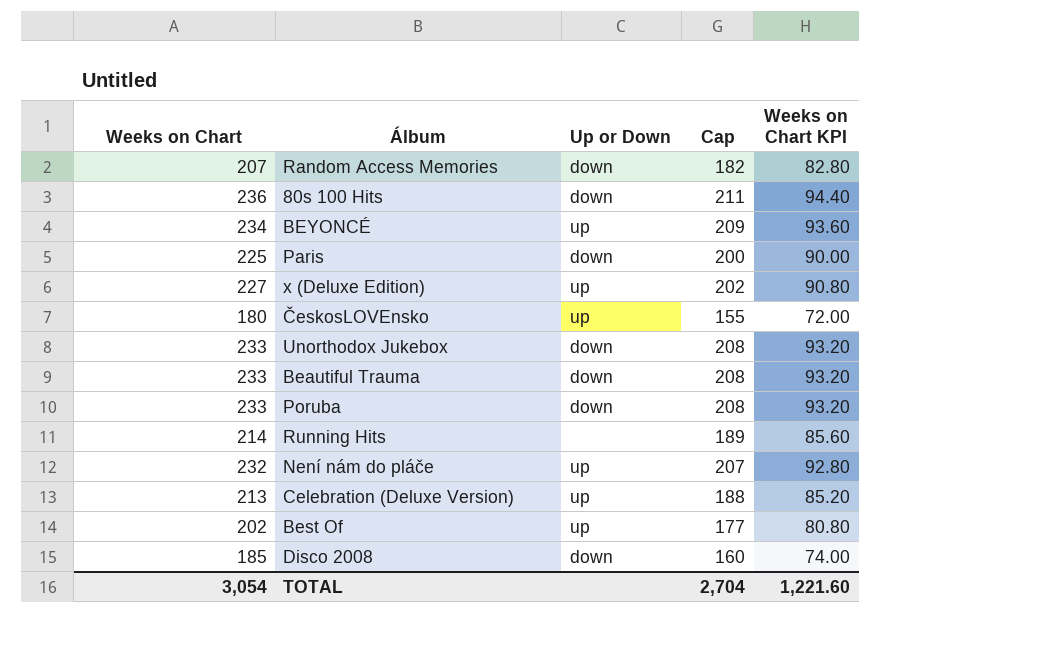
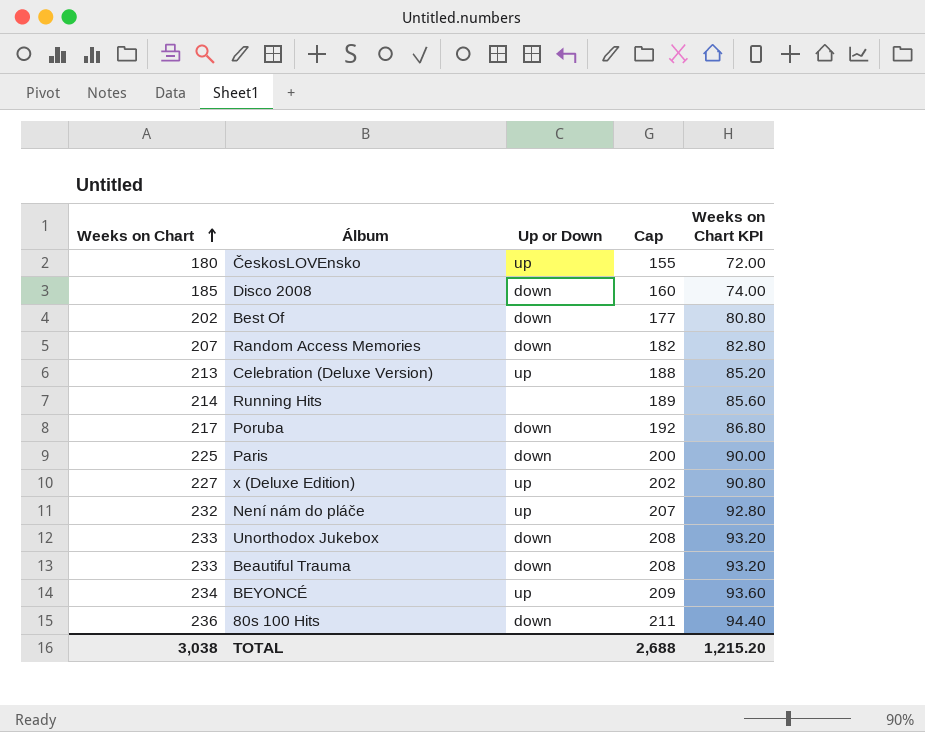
row order: none -> Weeks on Chart ascending
Best Of | Up or Down: up -> down
Poruba | Weeks on Chart: 233 -> 217
Poruba | Cap: 208 -> 192
Poruba | Weeks on Chart KPI: 93.20 -> 86.80
TOTAL | Weeks on Chart: 3,054 -> 3,038
TOTAL | Cap: 2,704 -> 2,688
TOTAL | Weeks on Chart KPI: 1,221.60 -> 1,215.20

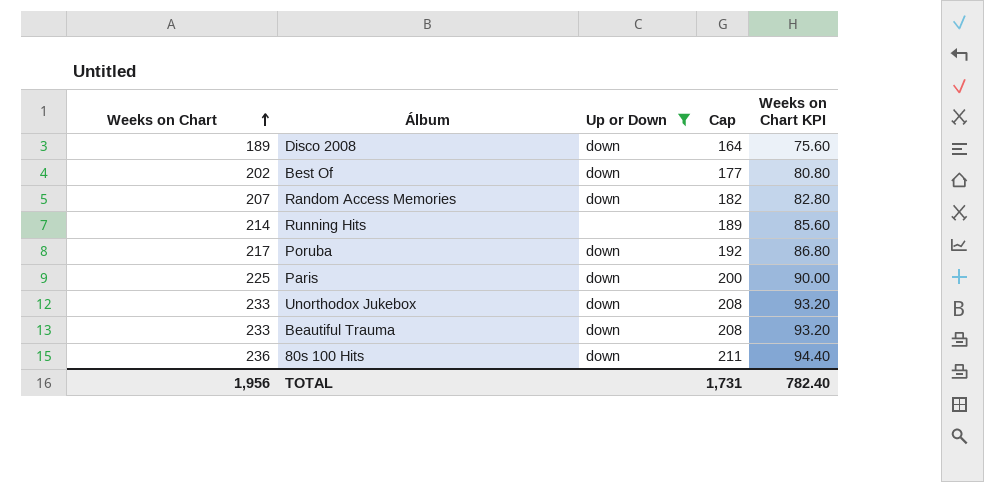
filter: none -> Up or Down != up
Disco 2008 | Weeks on Chart: 185 -> 189
Disco 2008 | Cap: 160 -> 164
Disco 2008 | Weeks on Chart KPI: 74.00 -> 75.60
TOTAL | Weeks on Chart: 3,038 -> 1,956
TOTAL | Cap: 2,688 -> 1,731
TOTAL | Weeks on Chart KPI: 1,215.20 -> 782.40

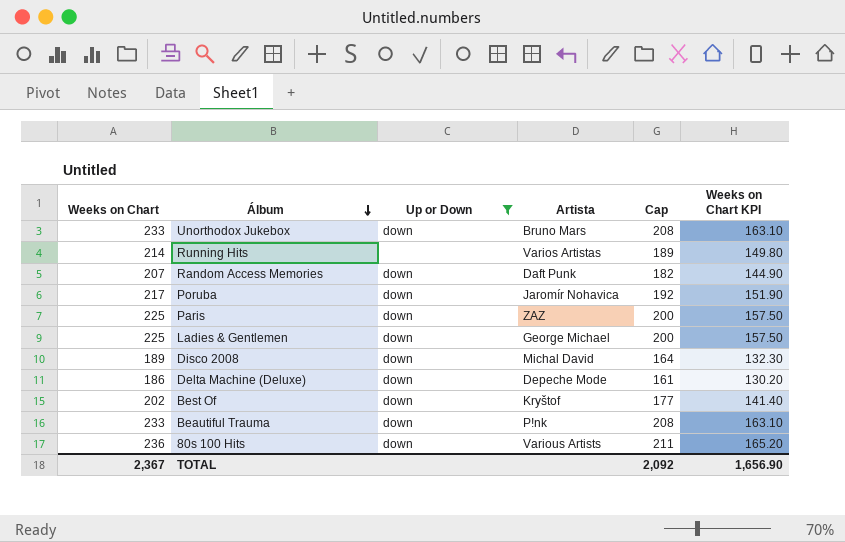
row order: Weeks on Chart ascending -> Álbum descending
column Artista | position: none -> 4
column Weeks on Chart KPI | formula: [Weeks on Chart] * 0.4 -> [Weeks on Chart] * 0.7
row Ladies & Gentlemen: none -> 225 | down | George Michael | 200 | 157.50
row Delta Machine (Deluxe): none -> 186 | down | Depeche Mode | 161 | 130.20
TOTAL | Weeks on Chart: 1,956 -> 2,367
TOTAL | Cap: 1,731 -> 2,092
TOTAL | Weeks on Chart KPI: 782.40 -> 1,656.90

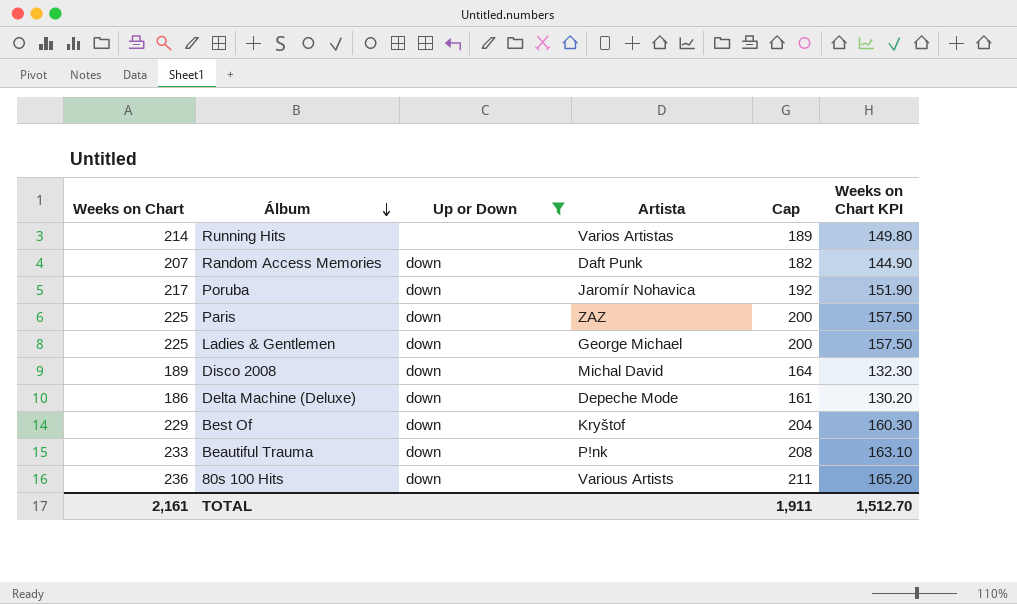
row Unorthodox Jukebox: 233 | down | Bruno Mars | 208 | 163.10 -> none
Best Of | Weeks on Chart: 202 -> 229
Best Of | Cap: 177 -> 204
Best Of | Weeks on Chart KPI: 141.40 -> 160.30
TOTAL | Weeks on Chart: 2,367 -> 2,161
TOTAL | Cap: 2,092 -> 1,911
TOTAL | Weeks on Chart KPI: 1,656.90 -> 1,512.70

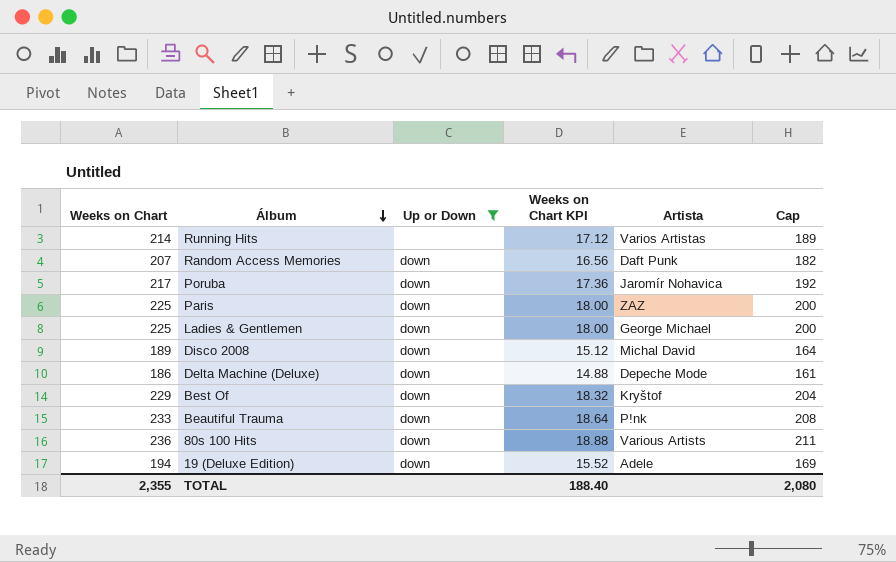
column Weeks on Chart KPI | formula: [Weeks on Chart] * 0.7 -> [Weeks on Chart] * 0.08
column Weeks on Chart KPI | position: 6 -> 4
row 19 (Deluxe Edition): none -> 194 | down | 15.52 | Adele | 169
TOTAL | Weeks on Chart: 2,161 -> 2,355
TOTAL | Weeks on Chart KPI: 1,512.70 -> 188.40
TOTAL | Cap: 1,911 -> 2,080

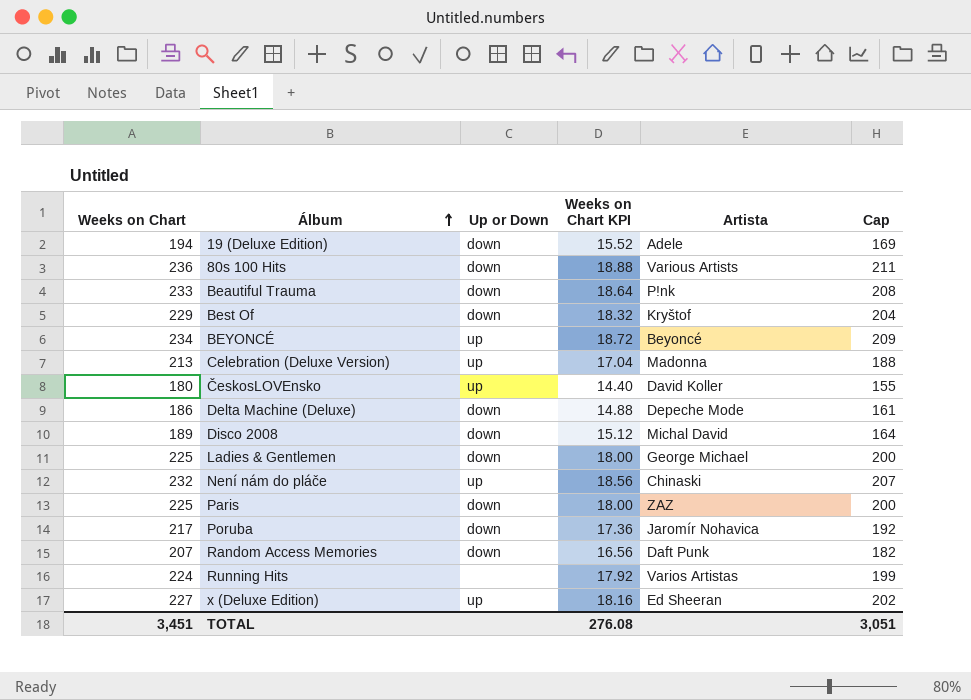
filter: Up or Down != up -> none
row order: Álbum descending -> Álbum ascending
Running Hits | Weeks on Chart: 214 -> 224
Running Hits | Weeks on Chart KPI: 17.12 -> 17.92
Running Hits | Cap: 189 -> 199
TOTAL | Weeks on Chart: 2,355 -> 3,451
TOTAL | Weeks on Chart KPI: 188.40 -> 276.08
TOTAL | Cap: 2,080 -> 3,051

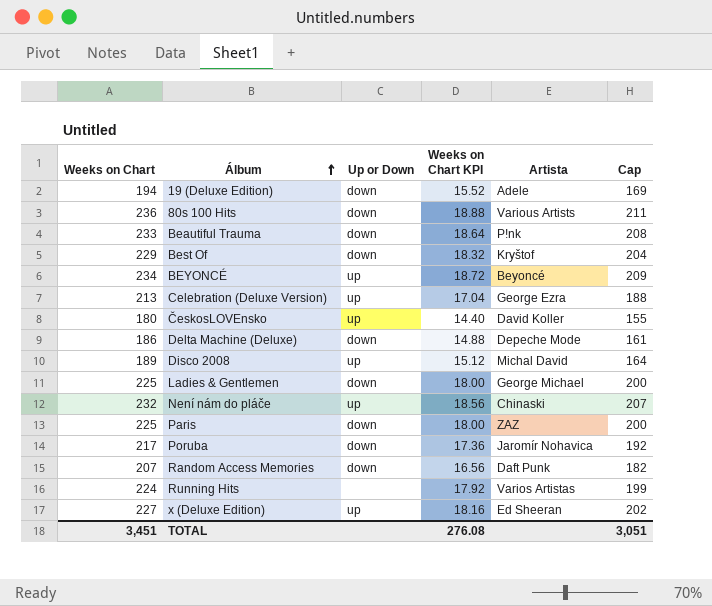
Celebration (Deluxe Version) | Artista: Madonna -> George Ezra
Disco 2008 | Up or Down: down -> up

